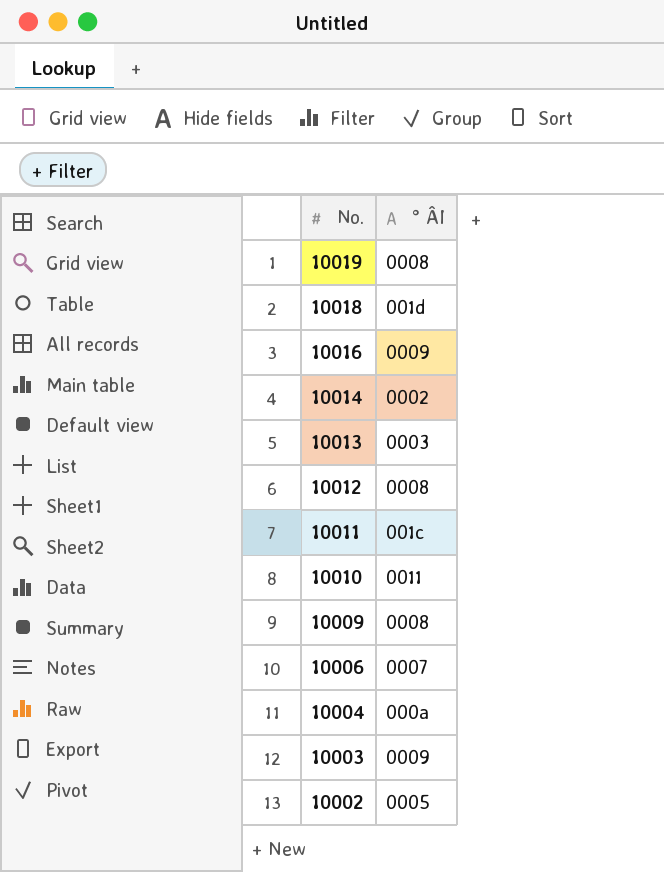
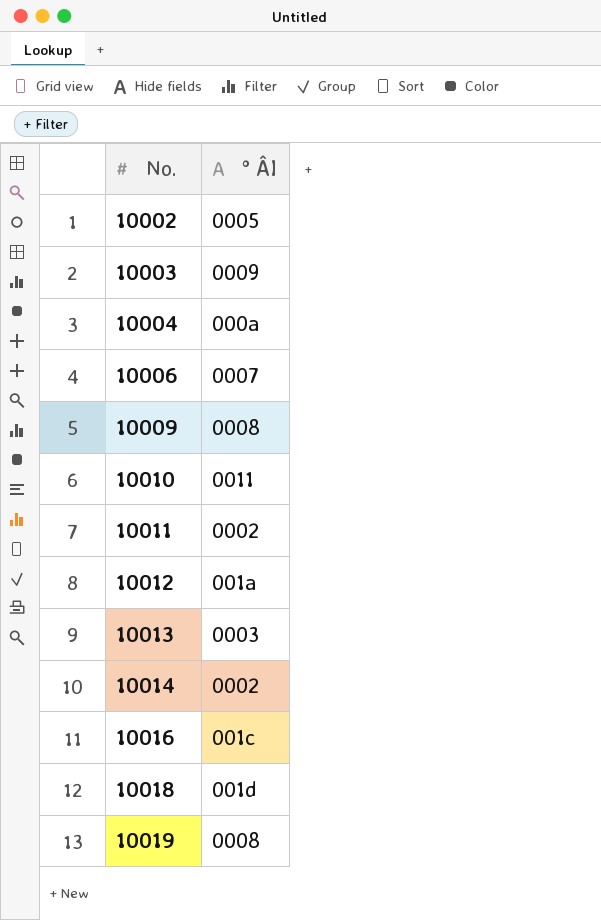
row order: No. descending -> No. ascending
10011 | ° ÂI: 001c -> 0002
10012 | ° ÂI: 0008 -> 001a
10016 | ° ÂI: 0009 -> 001c

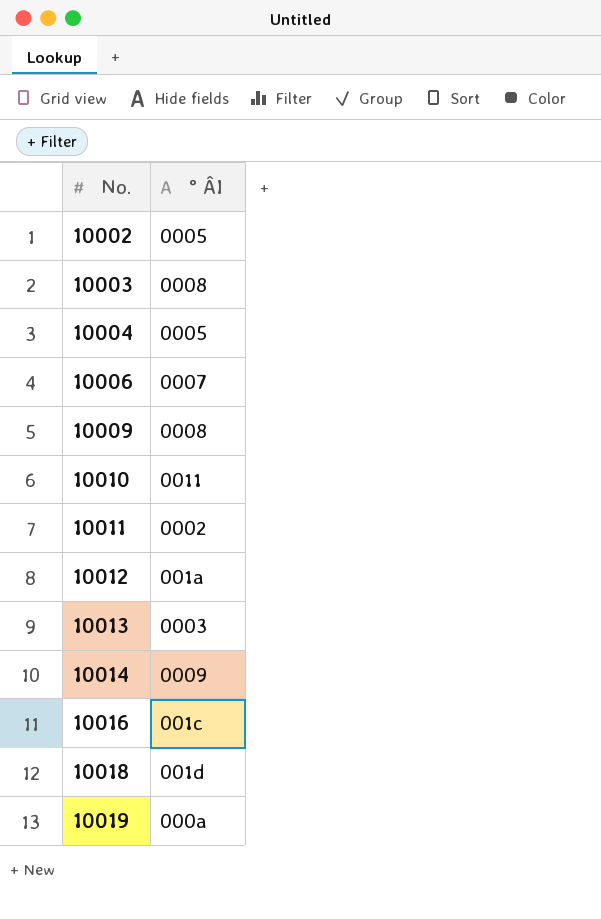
10003 | ° ÂI: 0009 -> 0008
10004 | ° ÂI: 000a -> 0005
10014 | ° ÂI: 0002 -> 0009
10019 | ° ÂI: 0008 -> 000a

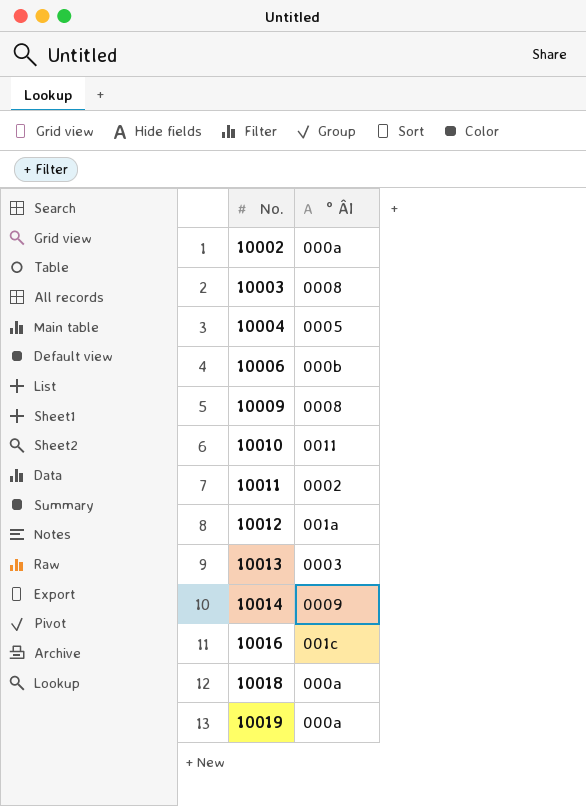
10002 | ° ÂI: 0005 -> 000a
10006 | ° ÂI: 0007 -> 000b
10018 | ° ÂI: 001d -> 000a

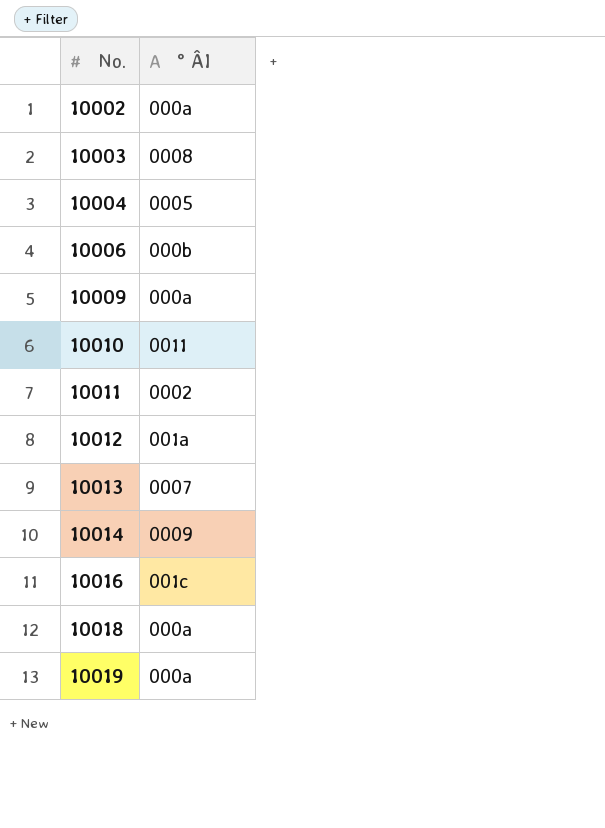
10009 | ° ÂI: 0008 -> 000a
10013 | ° ÂI: 0003 -> 0007

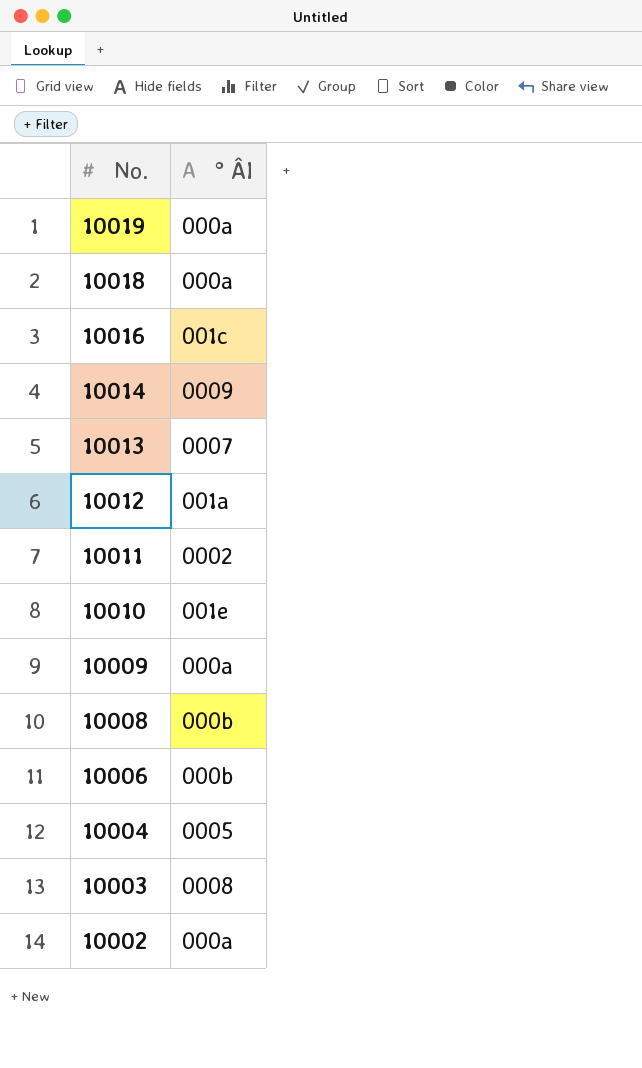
row order: No. ascending -> No. descending
10010 | ° ÂI: 0011 -> 001e
row 10008: none -> 000b

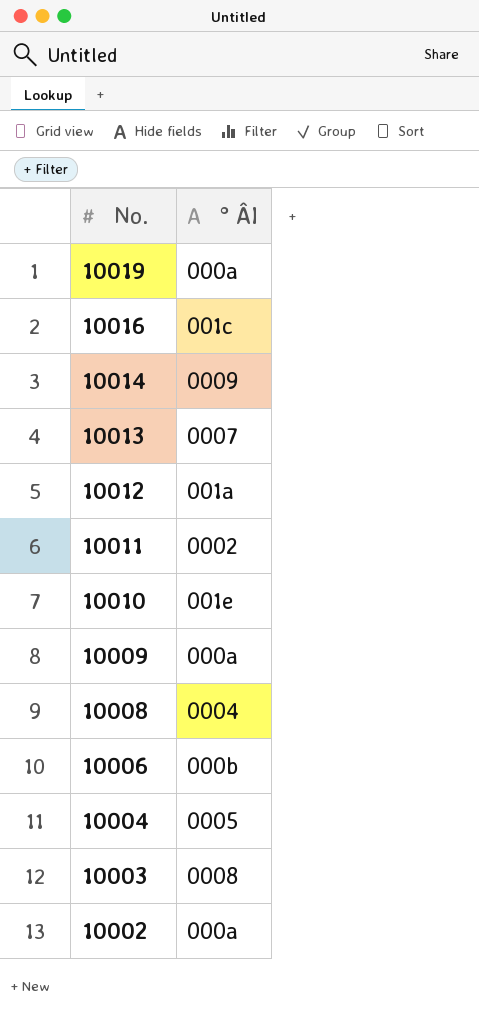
row 10018: 000a -> none
10008 | ° ÂI: 000b -> 0004

